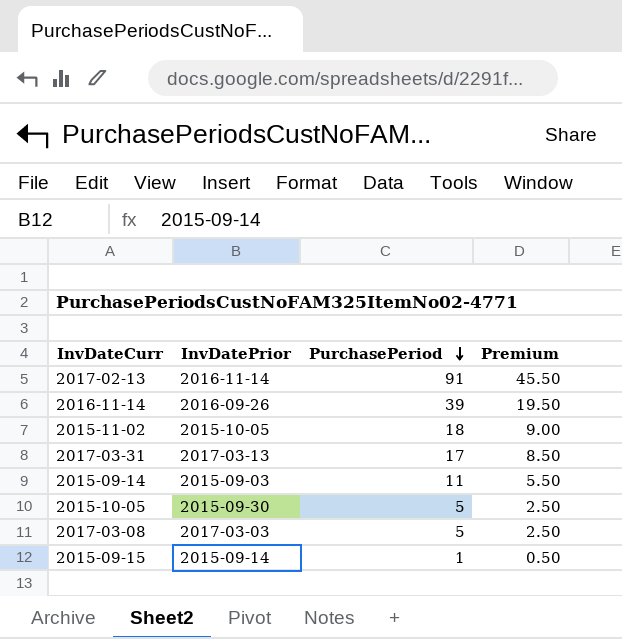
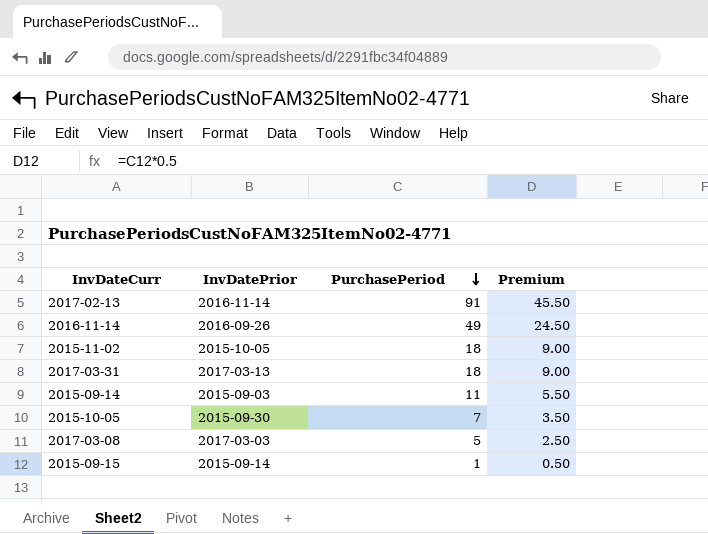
2016-11-14 | PurchasePeriod: 39 -> 49
2016-11-14 | Premium: 19.50 -> 24.50
2017-03-31 | PurchasePeriod: 17 -> 18
2017-03-31 | Premium: 8.50 -> 9.00
2015-10-05 | PurchasePeriod: 5 -> 7
2015-10-05 | Premium: 2.50 -> 3.50

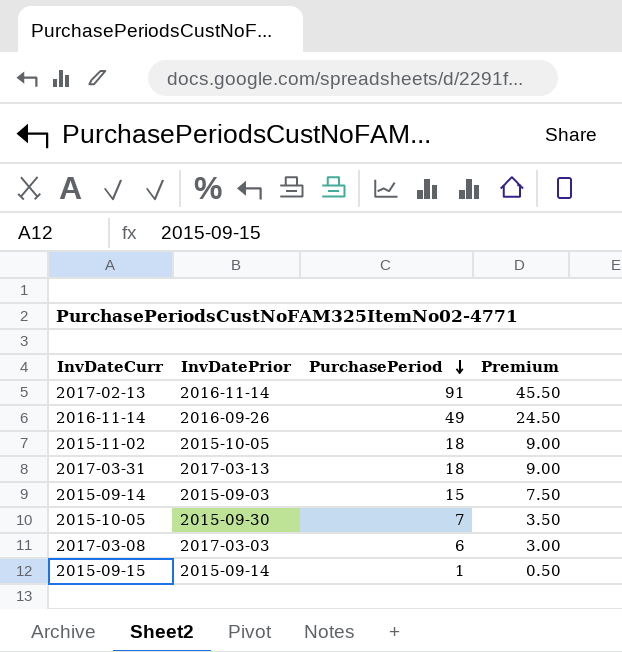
2015-09-14 | PurchasePeriod: 11 -> 15
2015-09-14 | Premium: 5.50 -> 7.50
2017-03-08 | PurchasePeriod: 5 -> 6
2017-03-08 | Premium: 2.50 -> 3.00

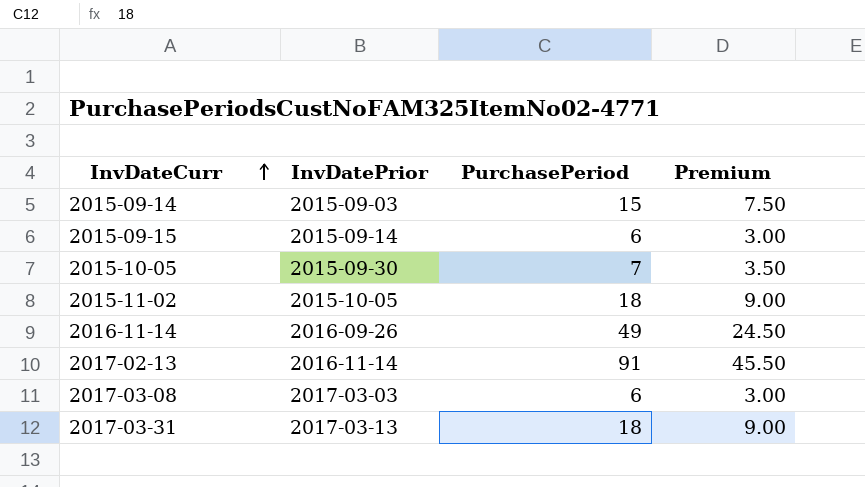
row order: PurchasePeriod descending -> InvDateCurr ascending
2015-09-15 | PurchasePeriod: 1 -> 6
2015-09-15 | Premium: 0.50 -> 3.00

